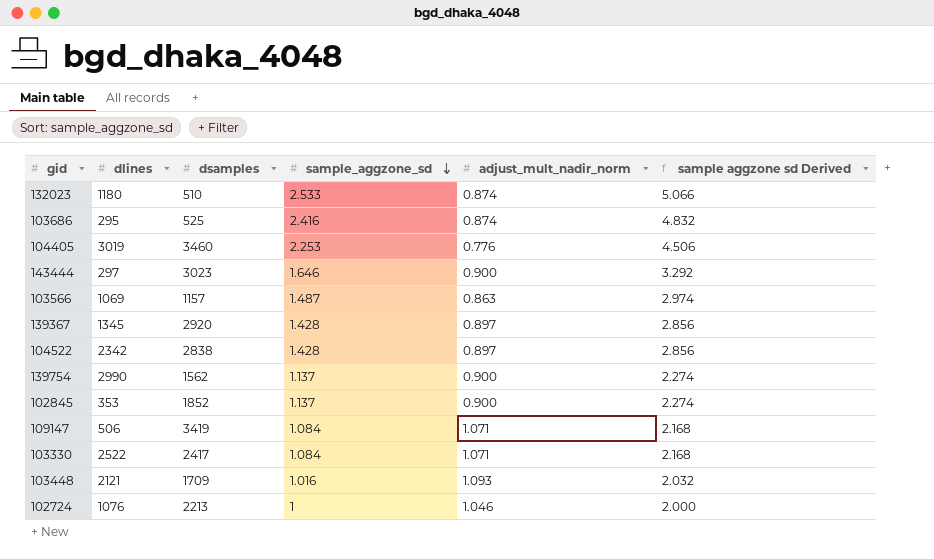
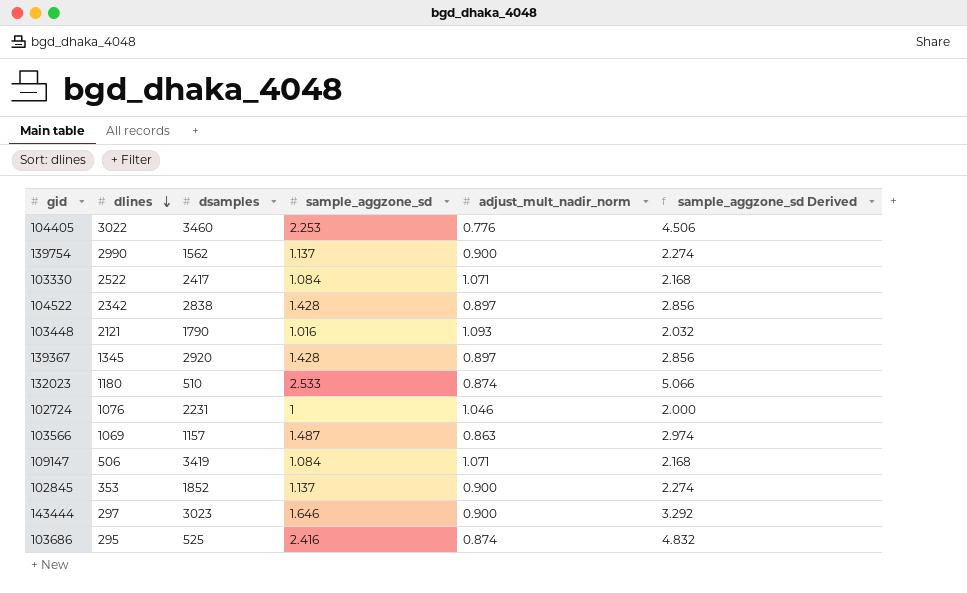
row order: sample_aggzone_sd descending -> dlines descending
column name: sample aggzone sd Derived -> sample_aggzone_sd Derived
104405 | dlines: 3019 -> 3022
103448 | dsamples: 1709 -> 1790
102724 | dsamples: 2213 -> 2231

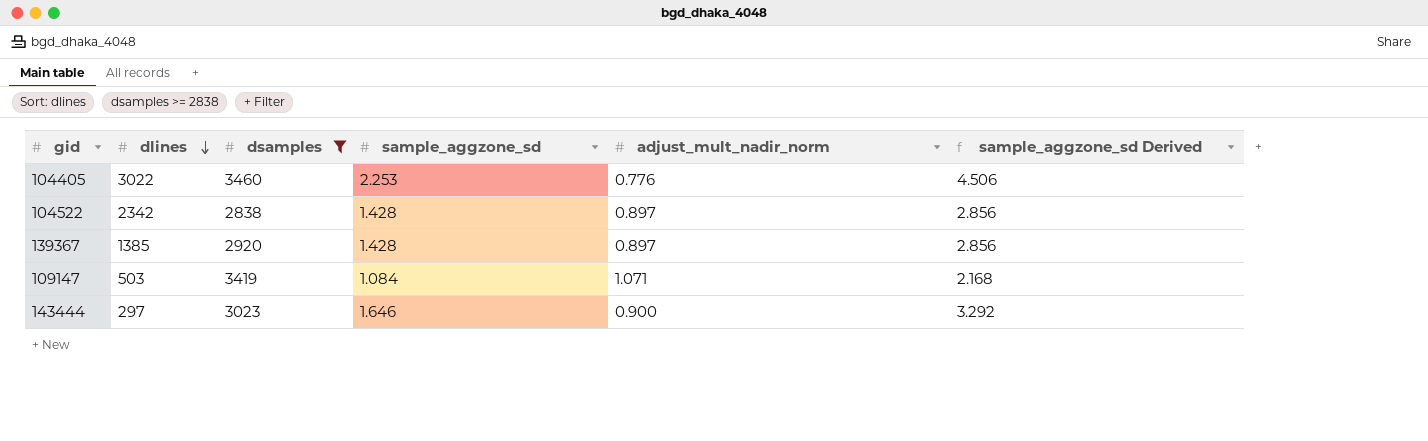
filter: none -> dsamples >= 2838
139367 | dlines: 1345 -> 1385
109147 | dlines: 506 -> 503

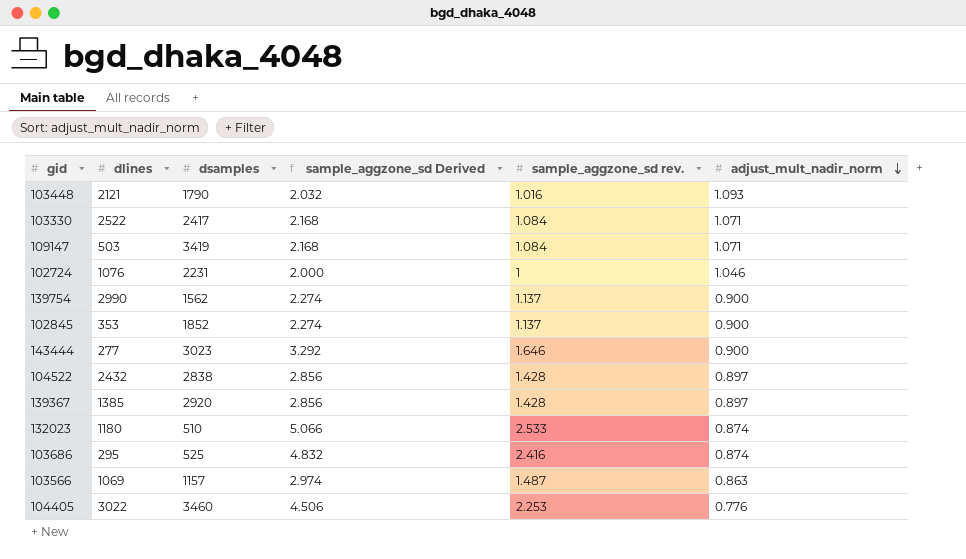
filter: dsamples >= 2838 -> none
row order: dlines descending -> adjust_mult_nadir_norm descending
column sample_aggzone_sd Derived | position: 6 -> 4
column name: sample_aggzone_sd -> sample_aggzone_sd rev.
143444 | dlines: 297 -> 277
104522 | dlines: 2342 -> 2432

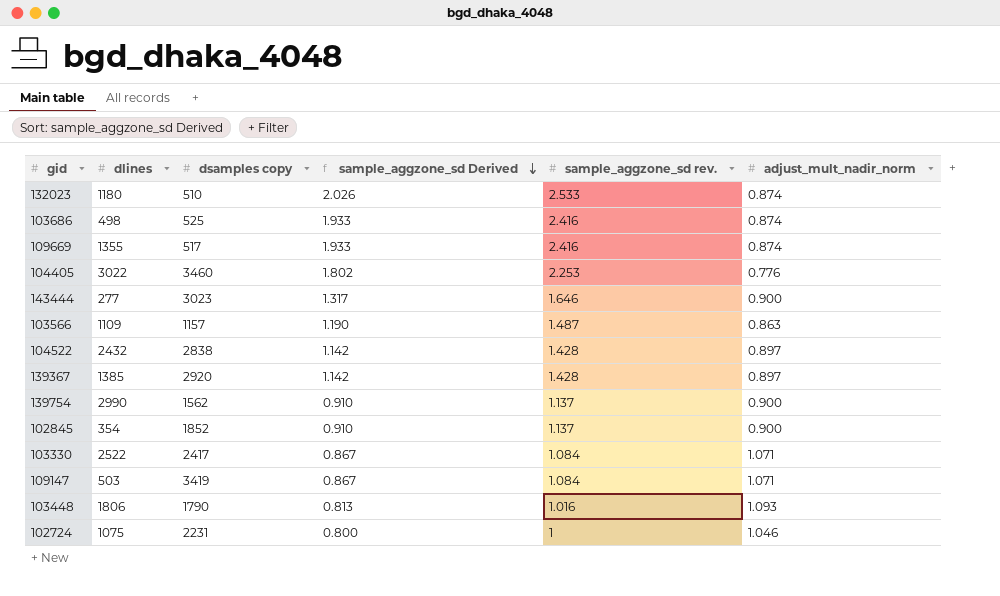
row order: adjust_mult_nadir_norm descending -> sample_aggzone_sd Derived descending
column name: dsamples -> dsamples copy
column sample_aggzone_sd Derived | formula: [sample_aggzone_sd rev.] * 2 -> [sample_aggzone_sd rev.] * 0.8
103686 | dlines: 295 -> 498
row 109669: none -> 1355 | 517 | 1.933 | 2.416 | 0.874
103566 | dlines: 1069 -> 1109
102845 | dlines: 353 -> 354
103448 | dlines: 2121 -> 1806
102724 | dlines: 1076 -> 1075

